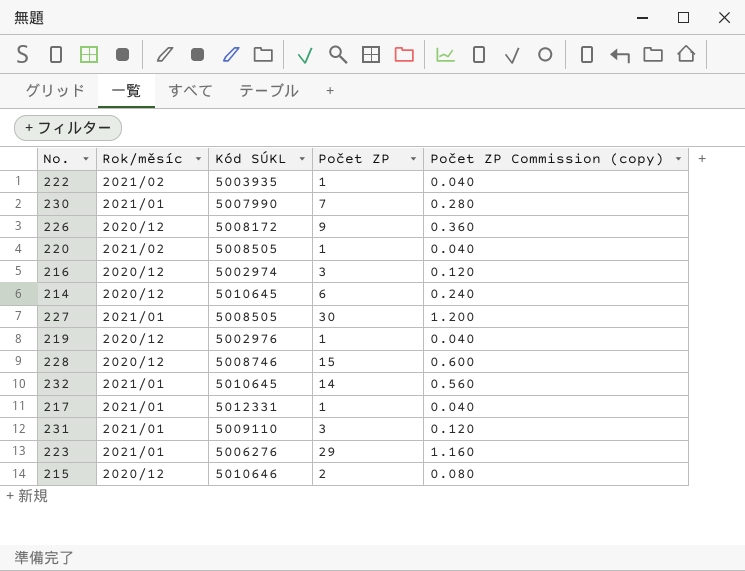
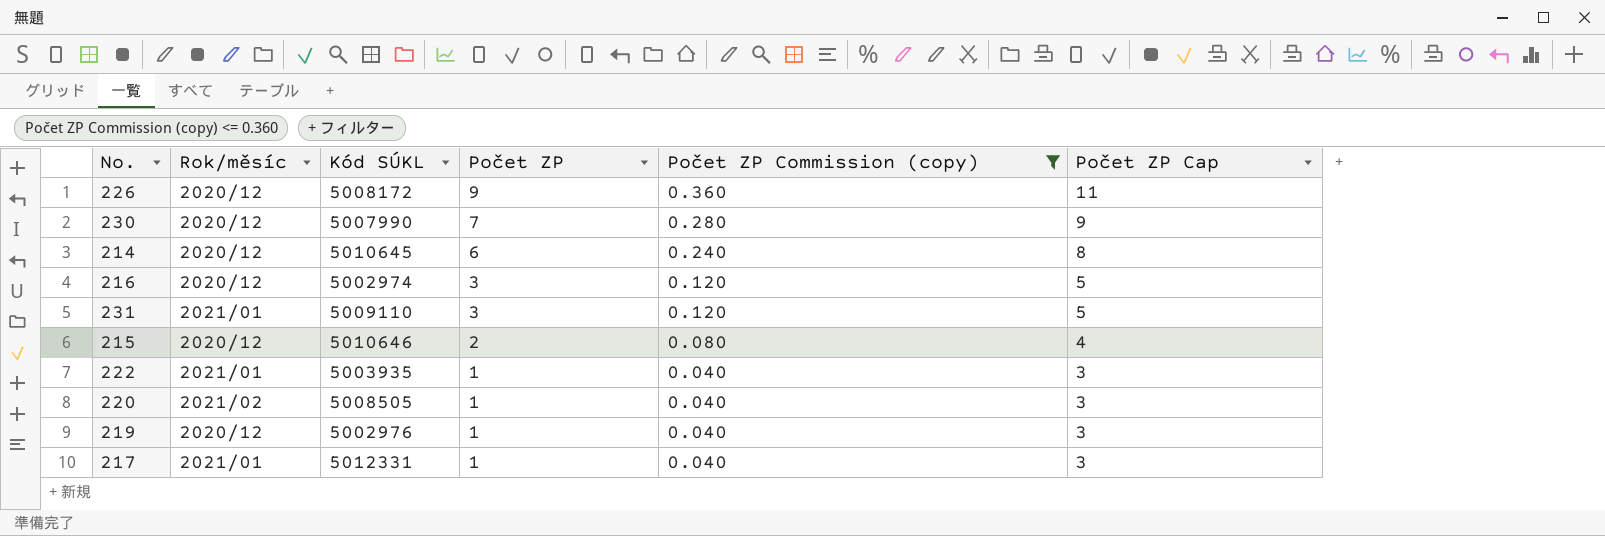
filter: none -> Počet ZP Commission (copy) <= 0.360
row order: none -> Počet ZP descending
column Počet ZP Cap | formula: none -> [Počet ZP] + 2
230 | Rok/měsíc: 2021/01 -> 2020/12
222 | Rok/měsíc: 2021/02 -> 2021/01

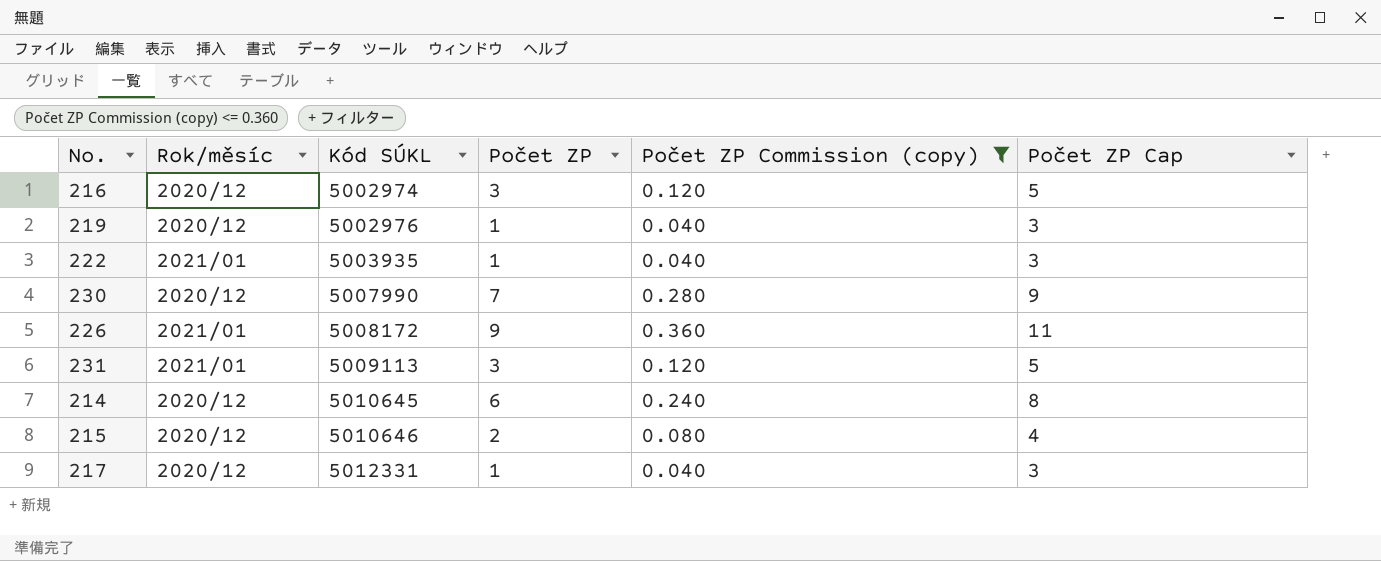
row order: Počet ZP descending -> Kód SÚKL ascending
row 220: 2021/02 | 5008505 | 1 | 0.040 | 3 -> none
226 | Rok/měsíc: 2020/12 -> 2021/01
231 | Kód SÚKL: 5009110 -> 5009113
217 | Rok/měsíc: 2021/01 -> 2020/12

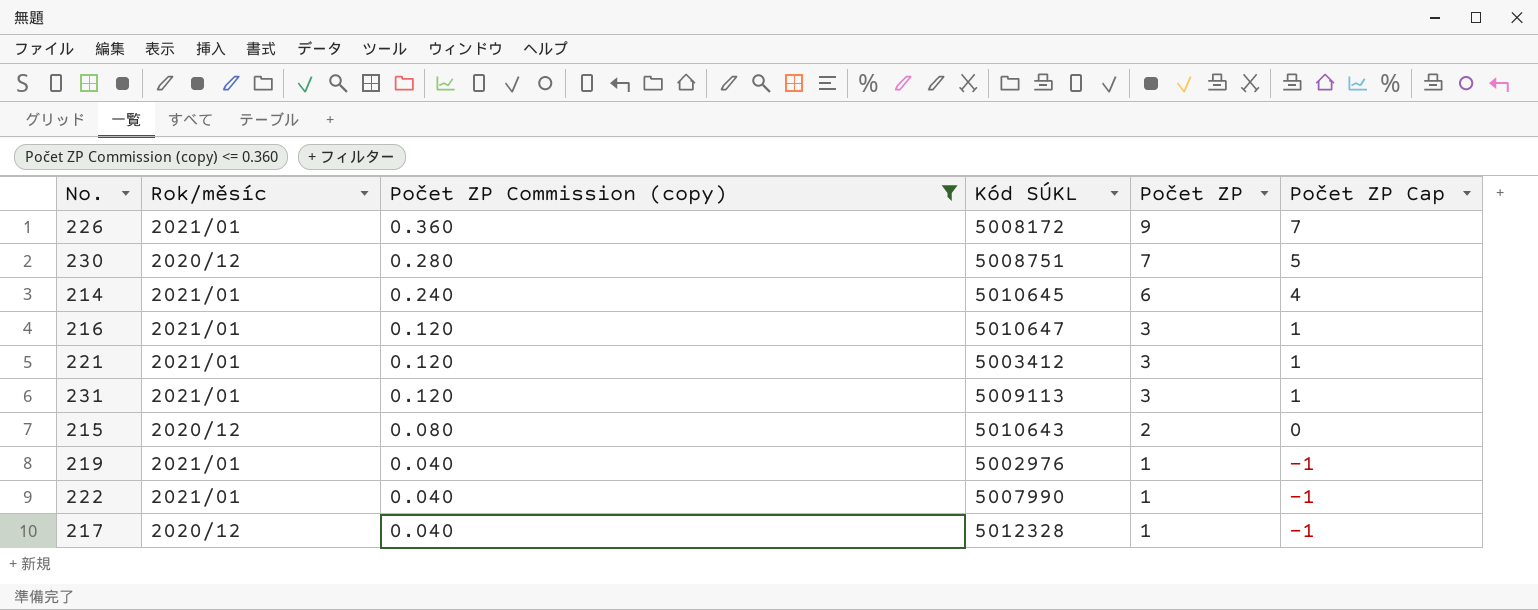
row order: Kód SÚKL ascending -> Počet ZP Commission (copy) descending
column Počet ZP Commission (copy) | position: 5 -> 3
column Počet ZP Cap | formula: [Počet ZP] + 2 -> [Počet ZP] - 2
230 | Kód SÚKL: 5007990 -> 5008751
214 | Rok/měsíc: 2020/12 -> 2021/01
216 | Rok/měsíc: 2020/12 -> 2021/01
216 | Kód SÚKL: 5002974 -> 5010647
row 221: none -> 2021/01 | 0.120 | 5003412 | 3 | 1
215 | Kód SÚKL: 5010646 -> 5010643
219 | Rok/měsíc: 2020/12 -> 2021/01
222 | Kód SÚKL: 5003935 -> 5007990
217 | Kód SÚKL: 5012331 -> 5012328

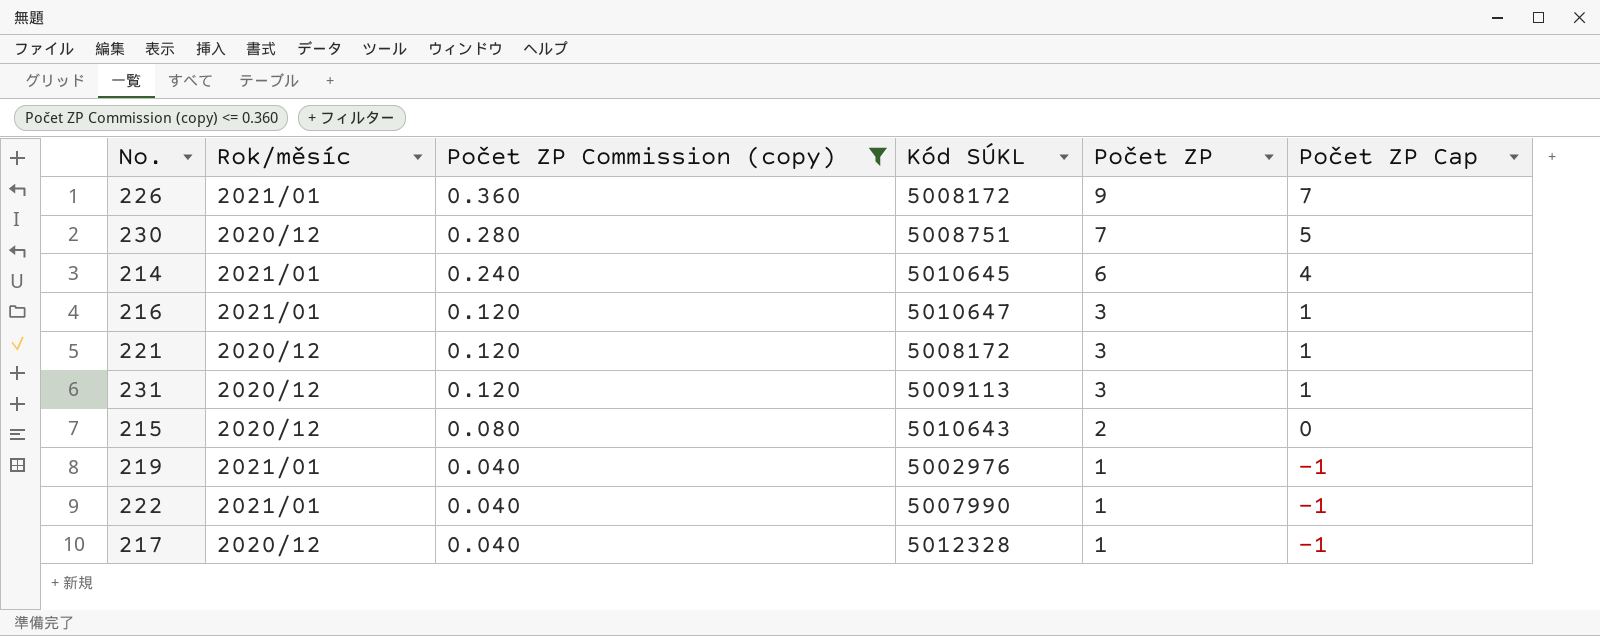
221 | Rok/měsíc: 2021/01 -> 2020/12
221 | Kód SÚKL: 5003412 -> 5008172
231 | Rok/měsíc: 2021/01 -> 2020/12

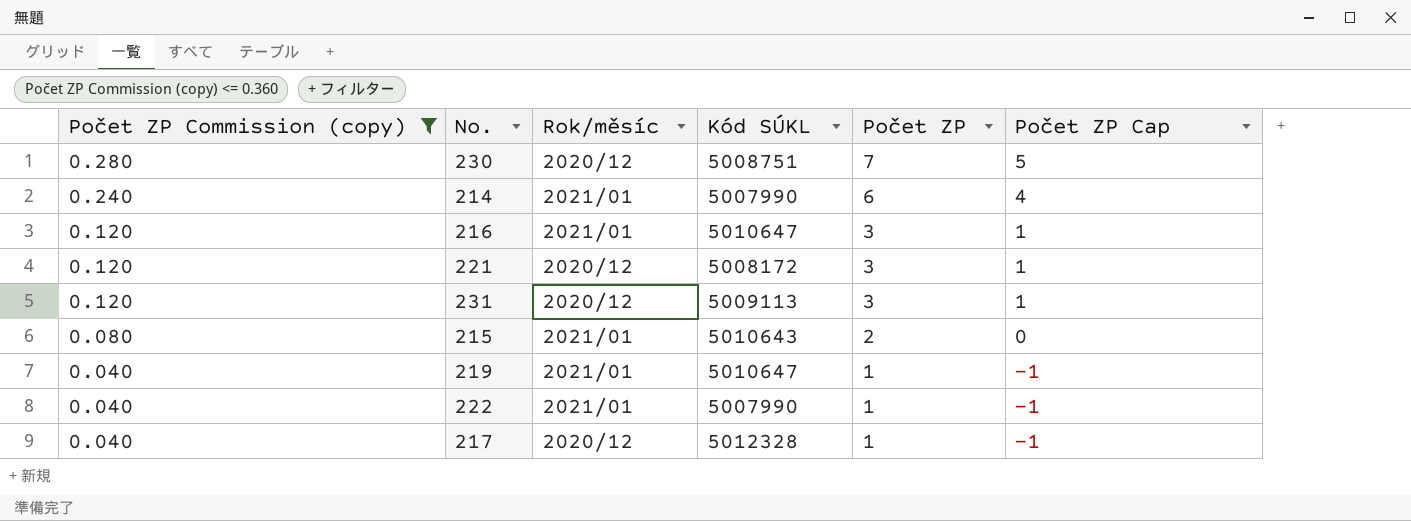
column Počet ZP Commission (copy) | position: 3 -> 1
row 226: 2021/01 | 0.360 | 5008172 | 9 | 7 -> none
214 | Kód SÚKL: 5010645 -> 5007990
215 | Rok/měsíc: 2020/12 -> 2021/01
219 | Kód SÚKL: 5002976 -> 5010647

